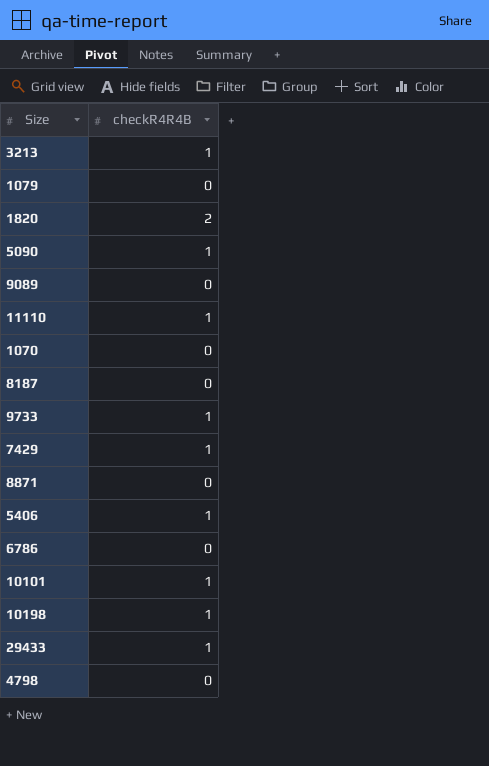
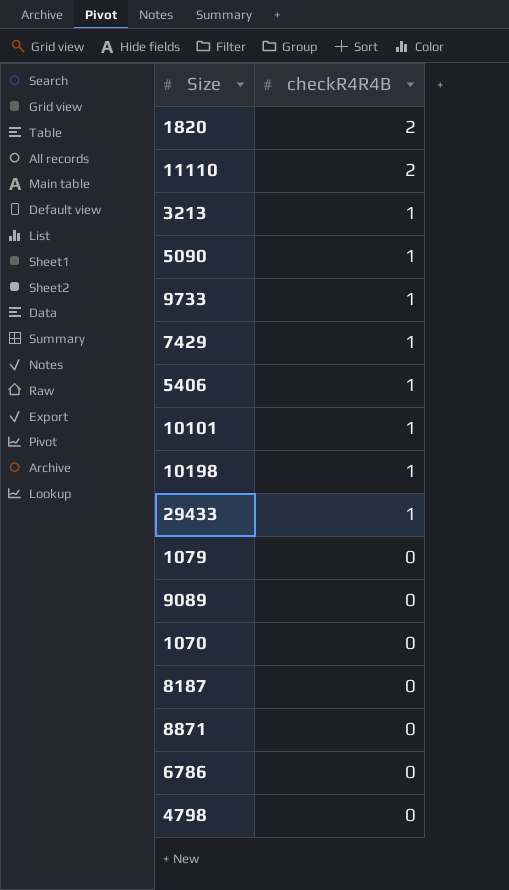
row order: none -> checkR4R4B descending
11110 | checkR4R4B: 1 -> 2

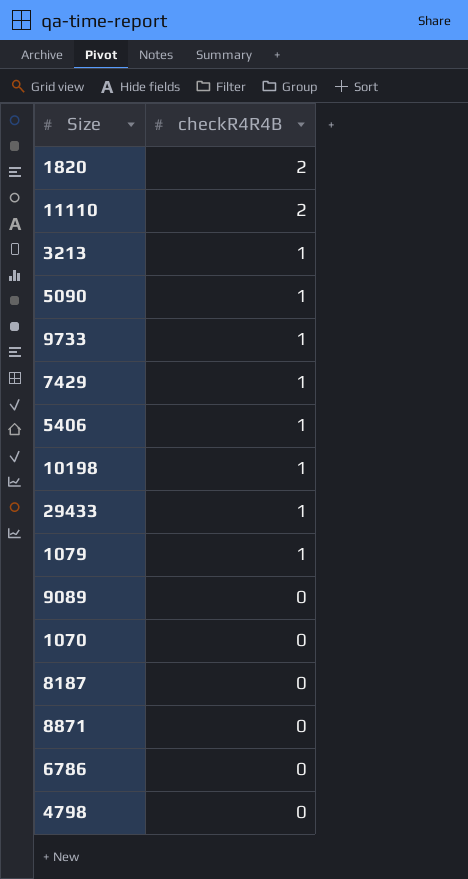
row 10101: 1 -> none
1079 | checkR4R4B: 0 -> 1

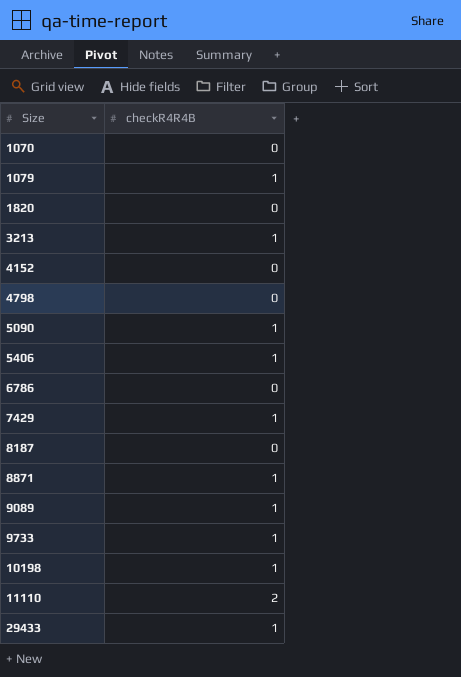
row order: checkR4R4B descending -> Size ascending
1820 | checkR4R4B: 2 -> 0
row 4152: none -> 0
8871 | checkR4R4B: 0 -> 1
9089 | checkR4R4B: 0 -> 1

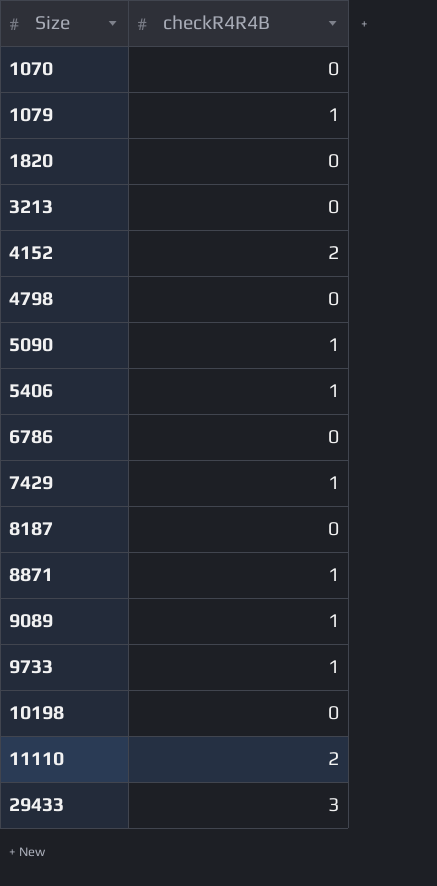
3213 | checkR4R4B: 1 -> 0
4152 | checkR4R4B: 0 -> 2
10198 | checkR4R4B: 1 -> 0
29433 | checkR4R4B: 1 -> 3

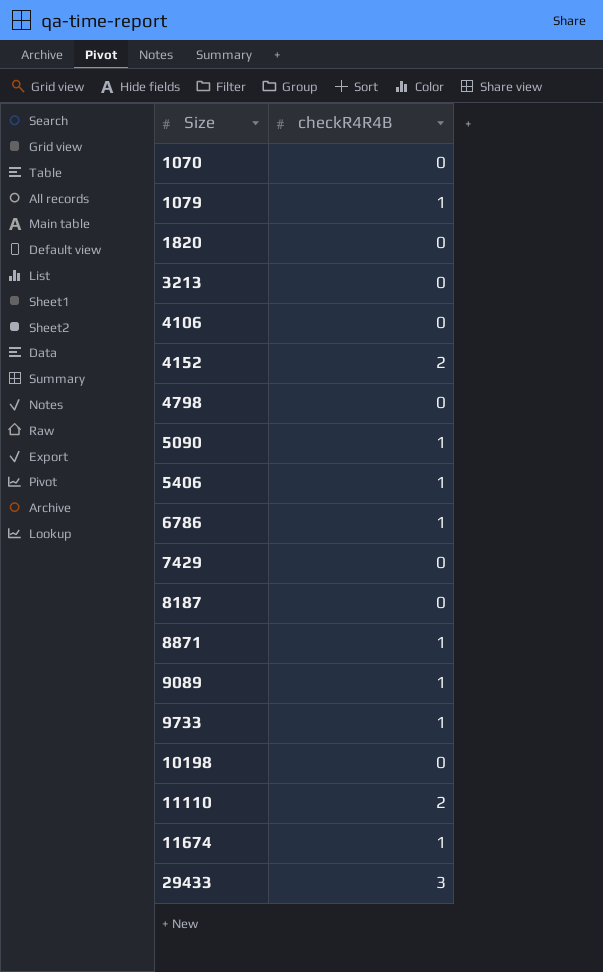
row 4106: none -> 0
6786 | checkR4R4B: 0 -> 1
7429 | checkR4R4B: 1 -> 0
row 11674: none -> 1

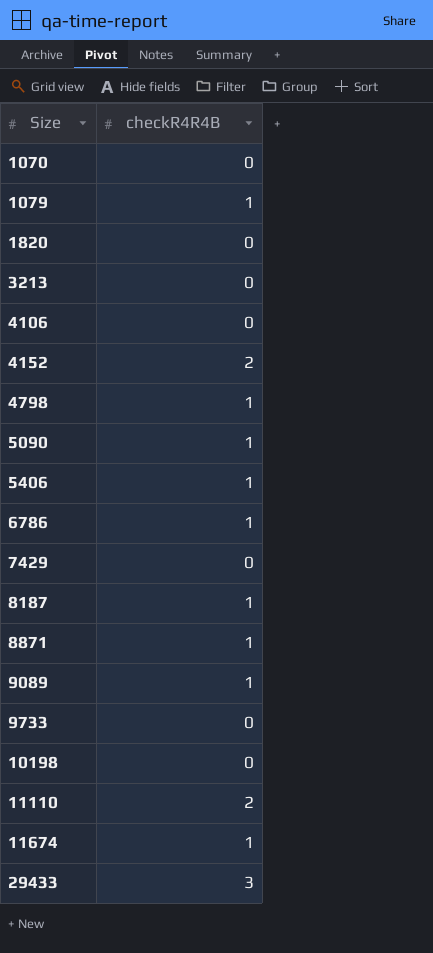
4798 | checkR4R4B: 0 -> 1
8187 | checkR4R4B: 0 -> 1
9733 | checkR4R4B: 1 -> 0

